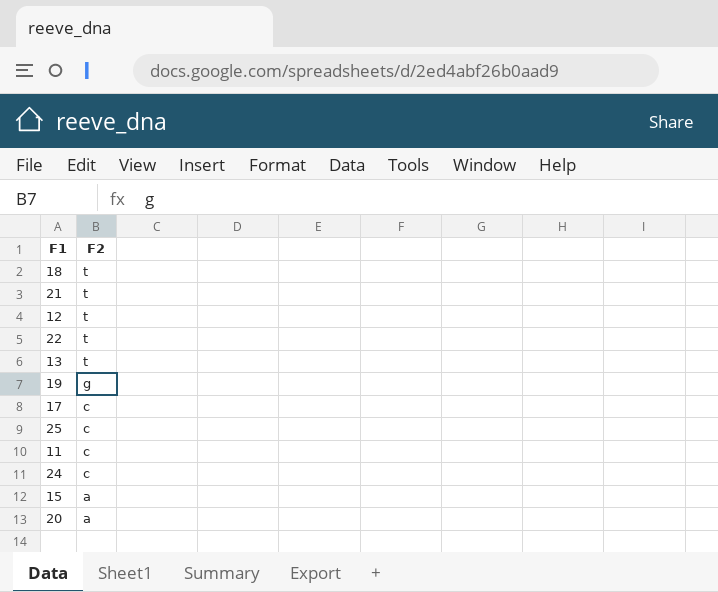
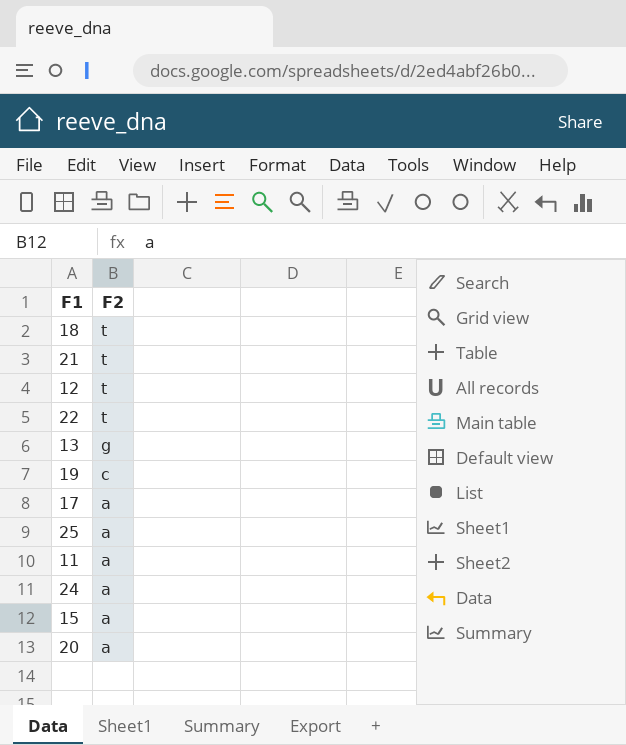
13 | F2: t -> g
19 | F2: g -> c
17 | F2: c -> a
25 | F2: c -> a
11 | F2: c -> a
24 | F2: c -> a

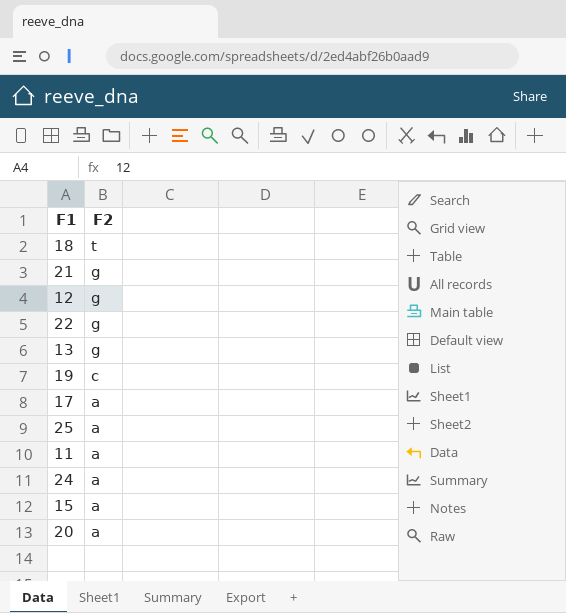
21 | F2: t -> g
12 | F2: t -> g
22 | F2: t -> g

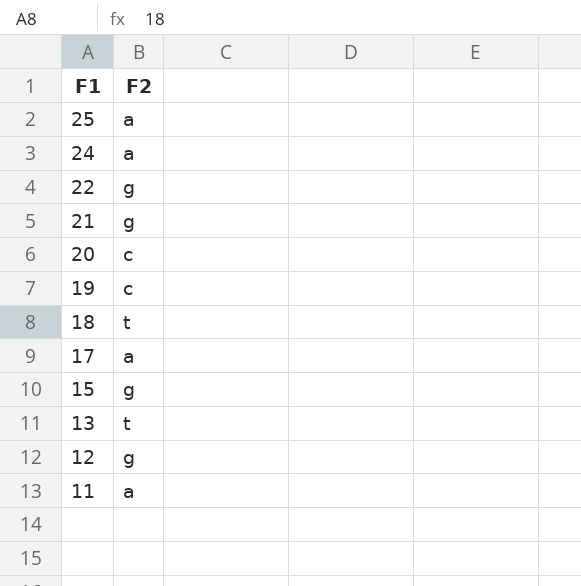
row order: F2 descending -> F1 descending
20 | F2: a -> c
15 | F2: a -> g
13 | F2: g -> t

